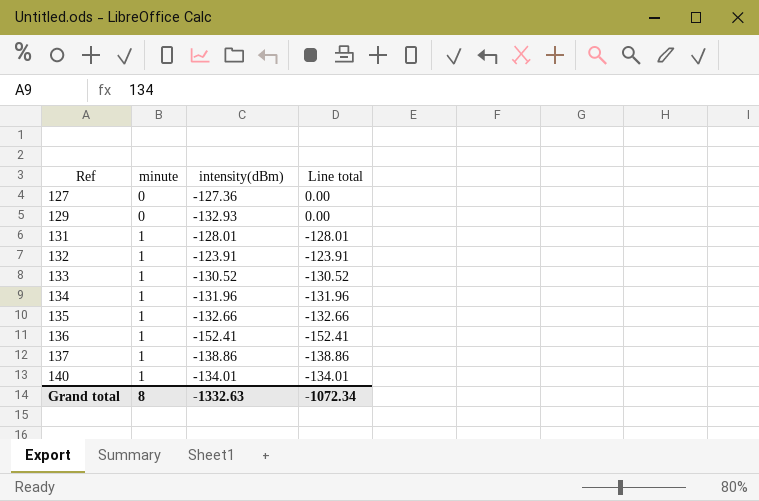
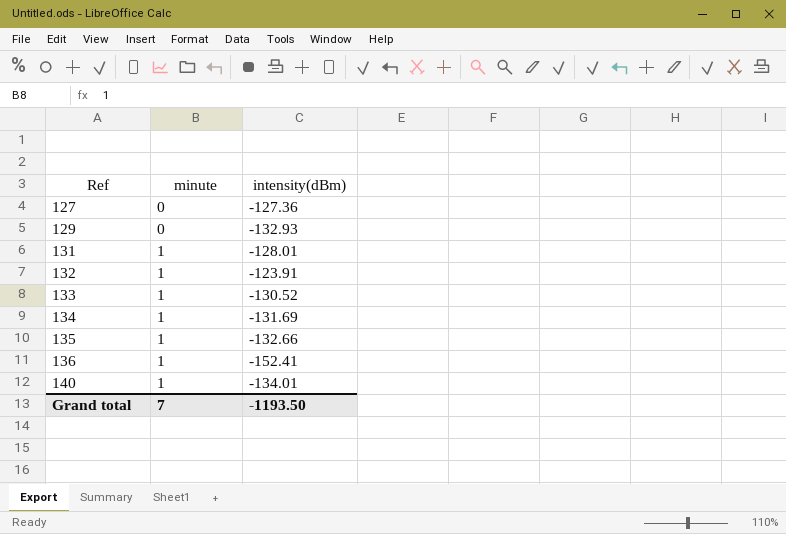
column Line total | formula: [minute] * [intensity(dBm)] -> none
row 137: 1 | -138.86 | -138.86 -> none
134 | intensity(dBm): -131.96 -> -131.69
Grand total | minute: 8 -> 7
Grand total | intensity(dBm): -1332.63 -> -1193.50

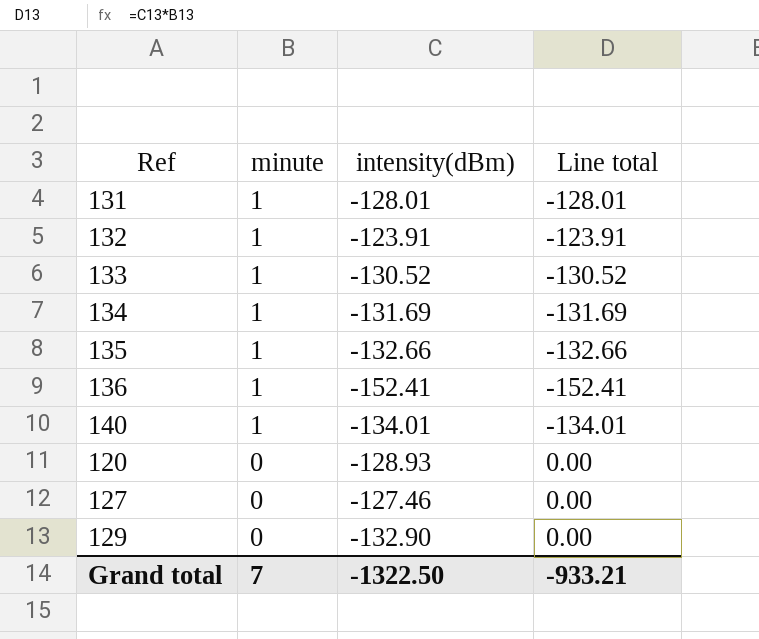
row order: Ref ascending -> minute descending
column Line total | formula: none -> [minute] * [intensity(dBm)]
row 120: none -> 0 | -128.93 | 0.00
127 | intensity(dBm): -127.36 -> -127.46
129 | intensity(dBm): -132.93 -> -132.90
Grand total | intensity(dBm): -1193.50 -> -1322.50

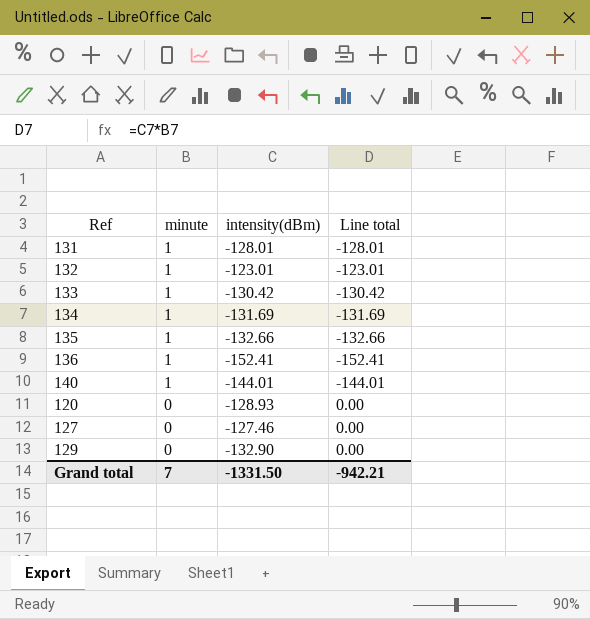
132 | intensity(dBm): -123.91 -> -123.01
132 | Line total: -123.91 -> -123.01
133 | intensity(dBm): -130.52 -> -130.42
133 | Line total: -130.52 -> -130.42
140 | intensity(dBm): -134.01 -> -144.01
140 | Line total: -134.01 -> -144.01
Grand total | intensity(dBm): -1322.50 -> -1331.50
Grand total | Line total: -933.21 -> -942.21

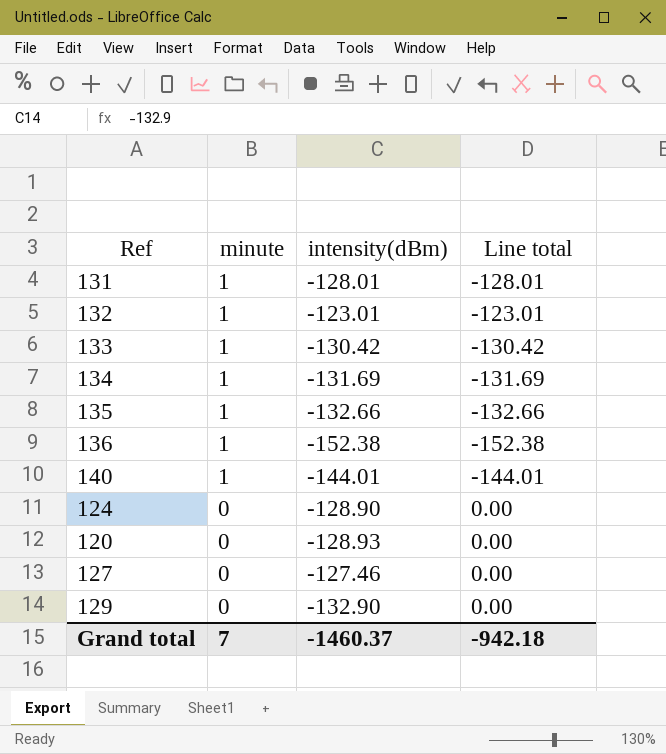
136 | intensity(dBm): -152.41 -> -152.38
136 | Line total: -152.41 -> -152.38
row 124: none -> 0 | -128.90 | 0.00
Grand total | intensity(dBm): -1331.50 -> -1460.37
Grand total | Line total: -942.21 -> -942.18

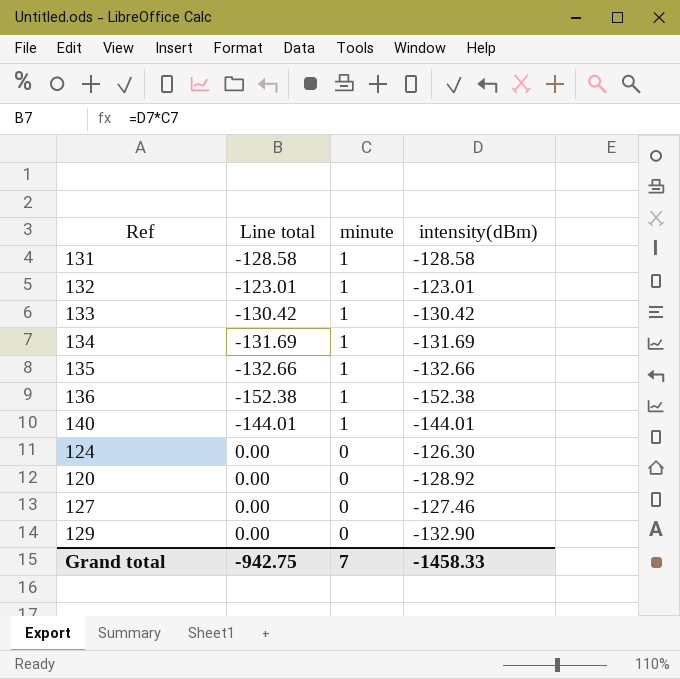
column Line total | position: 4 -> 2
131 | Line total: -128.01 -> -128.58
131 | intensity(dBm): -128.01 -> -128.58
124 | intensity(dBm): -128.90 -> -126.30
120 | intensity(dBm): -128.93 -> -128.92
Grand total | Line total: -942.18 -> -942.75
Grand total | intensity(dBm): -1460.37 -> -1458.33

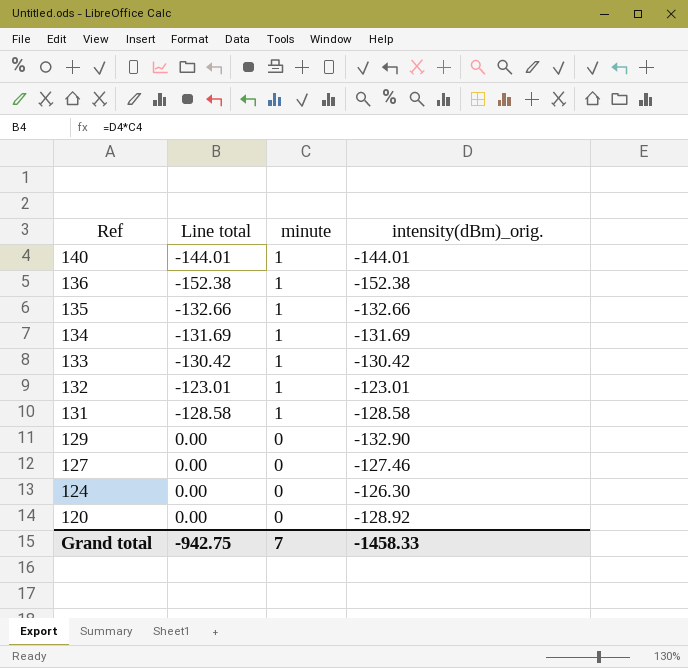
row order: minute descending -> Ref descending
column name: intensity(dBm) -> intensity(dBm)_orig.

